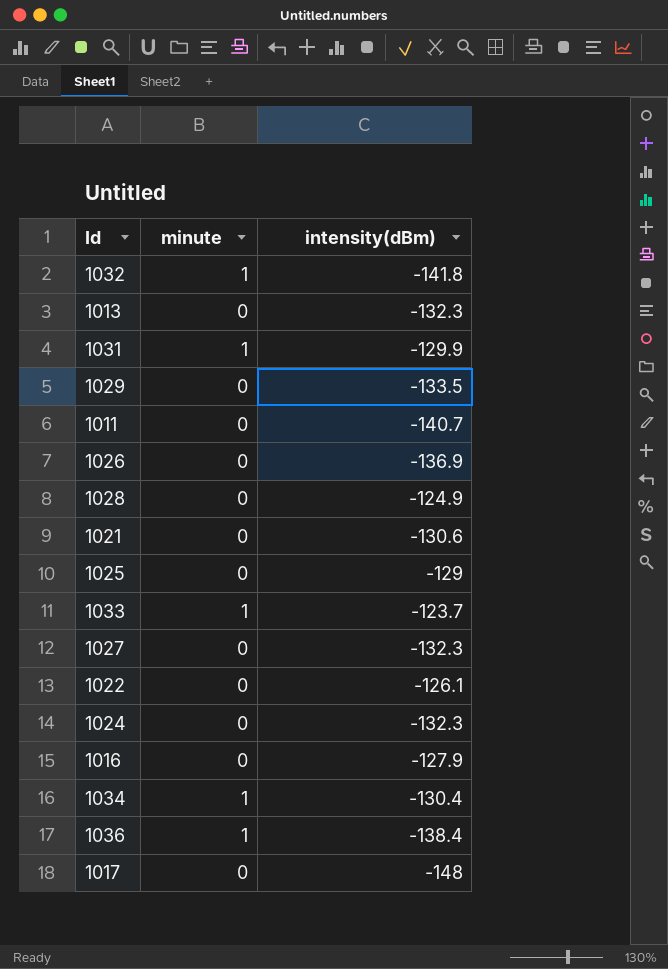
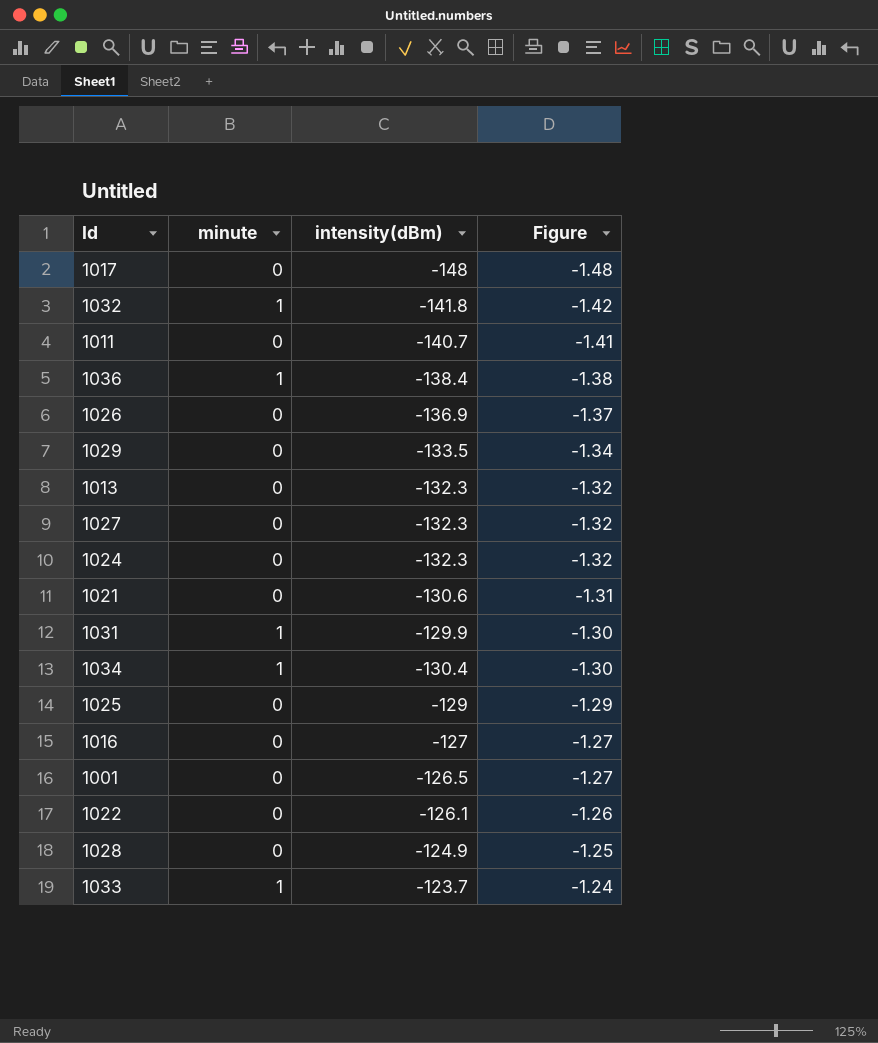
row order: none -> Figure ascending
column Figure | formula: none -> [intensity(dBm)] * 0.01
1016 | intensity(dBm): -127.9 -> -127
row 1001: none -> 0 | -126.5 | -1.27

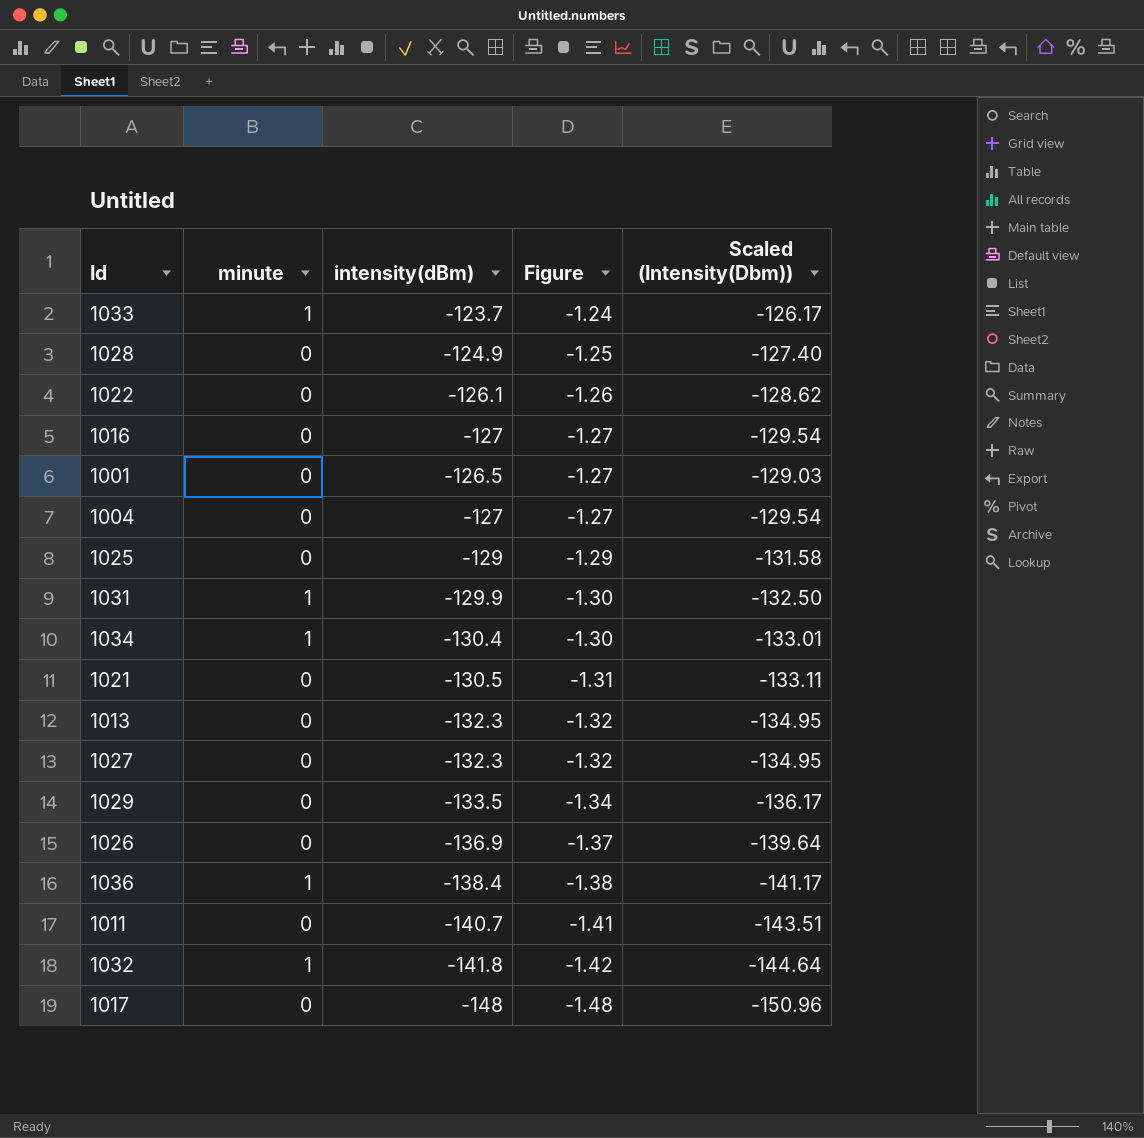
row order: Figure ascending -> Figure descending
column Scaled (Intensity(Dbm)) | formula: none -> [intensity(dBm)] * 1.02
row 1024: 0 | -132.3 | -1.32 -> none
row 1004: none -> 0 | -127 | -1.27 | -129.54
1021 | intensity(dBm): -130.6 -> -130.5

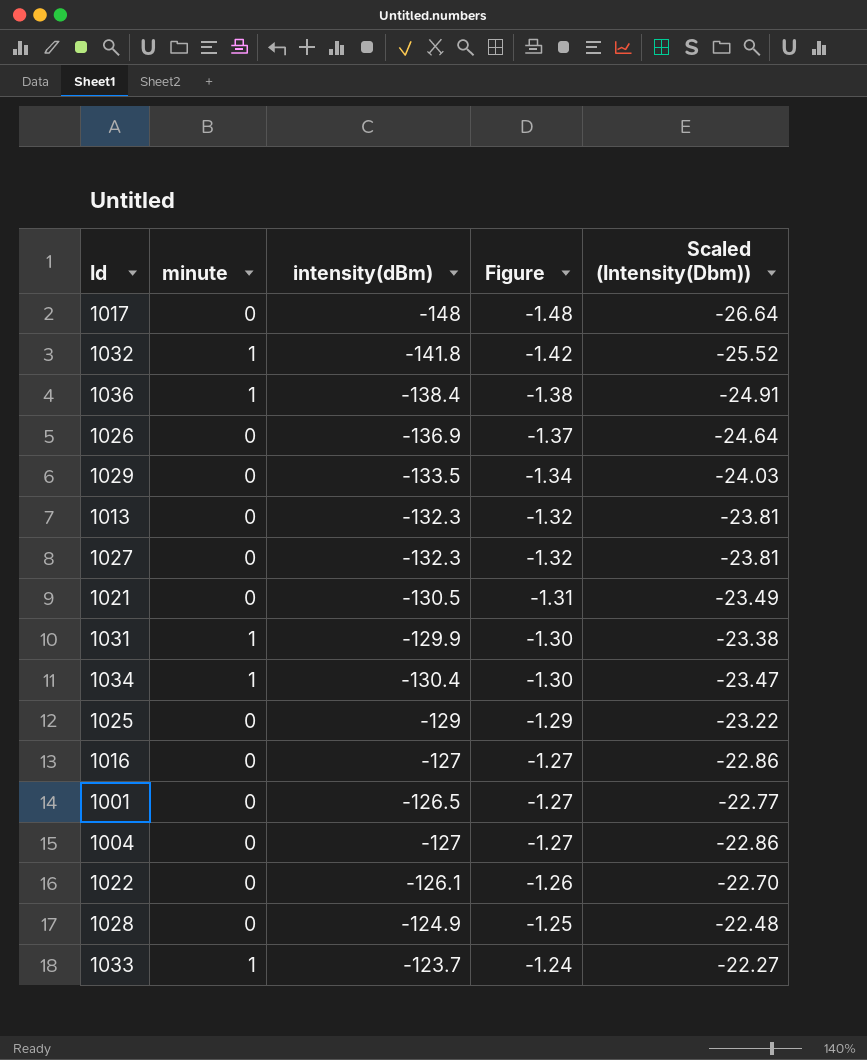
row order: Figure descending -> Figure ascending
column Scaled (Intensity(Dbm)) | formula: [intensity(dBm)] * 1.02 -> [intensity(dBm)] * 0.18
row 1011: 0 | -140.7 | -1.41 | -143.51 -> none

